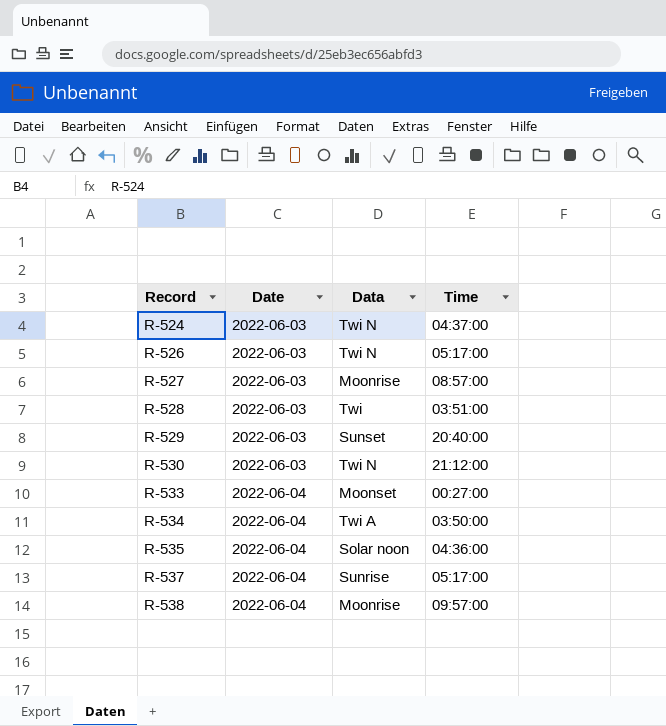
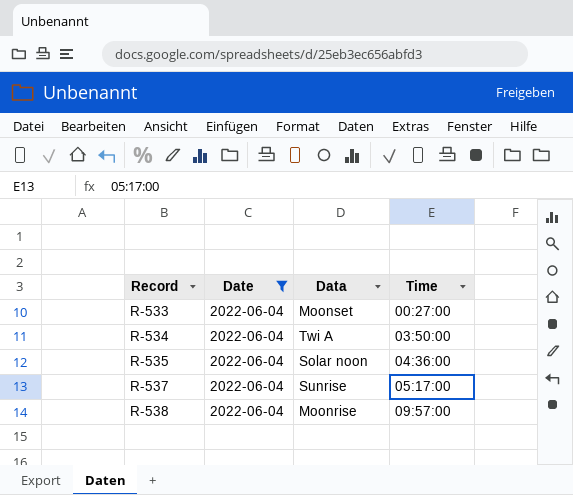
filter: none -> Date = 2022-06-04

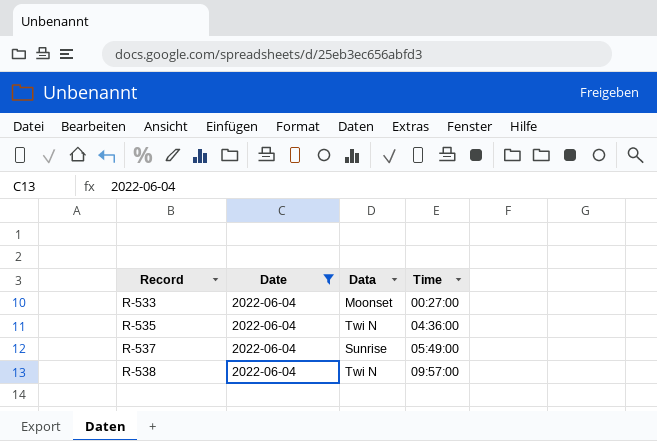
row R-534: 2022-06-04 | Twi A | 03:50:00 -> none
R-535 | Data: Solar noon -> Twi N
R-537 | Time: 05:17:00 -> 05:49:00
R-538 | Data: Moonrise -> Twi N

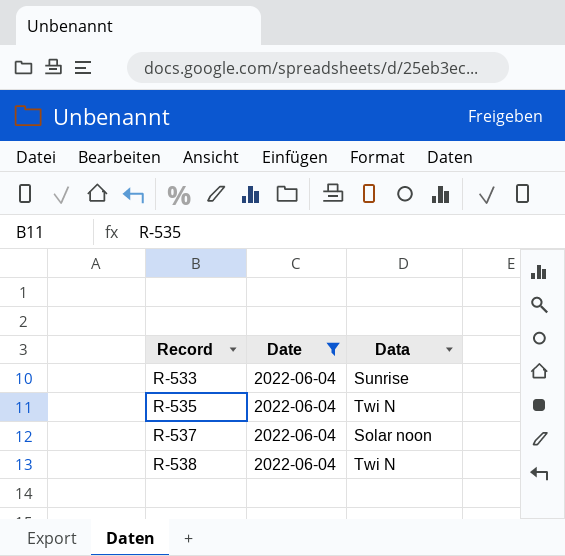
column Time | position: 4 -> none
R-533 | Data: Moonset -> Sunrise
R-537 | Data: Sunrise -> Solar noon

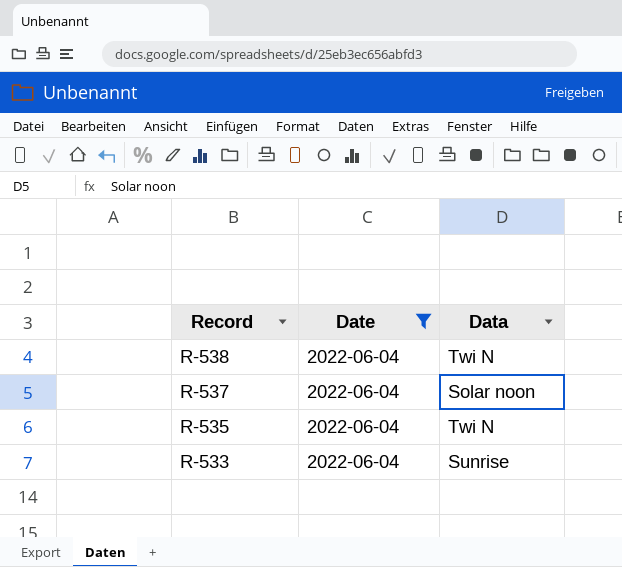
row order: Record ascending -> Record descending

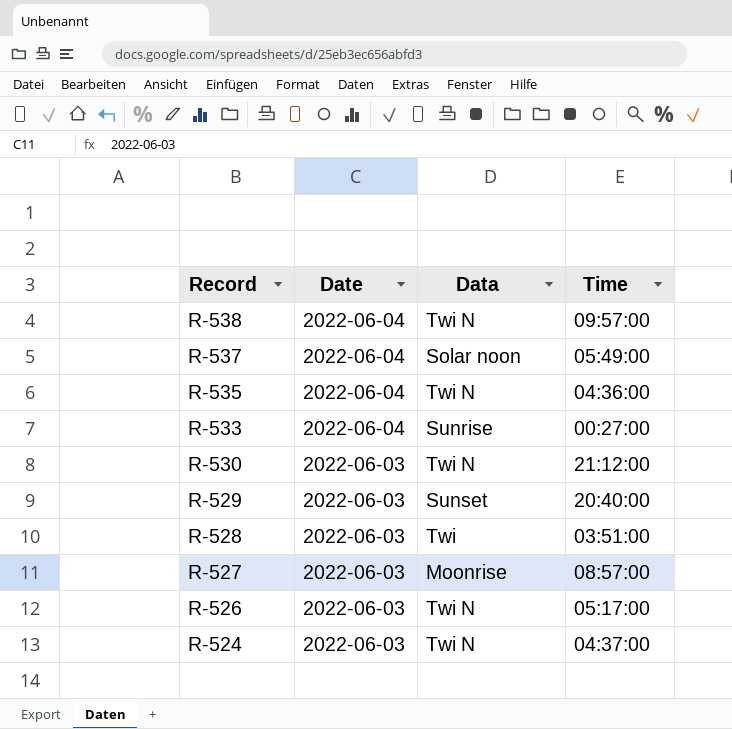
filter: Date = 2022-06-04 -> none
column Time | position: none -> 4

